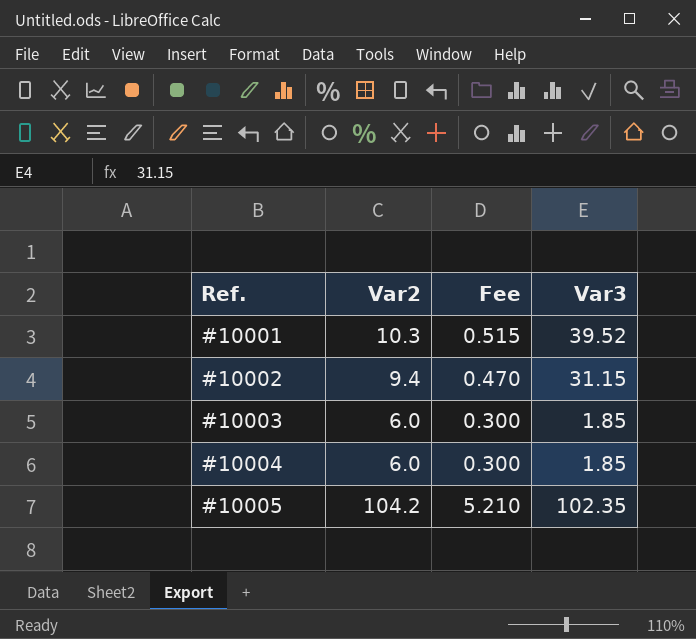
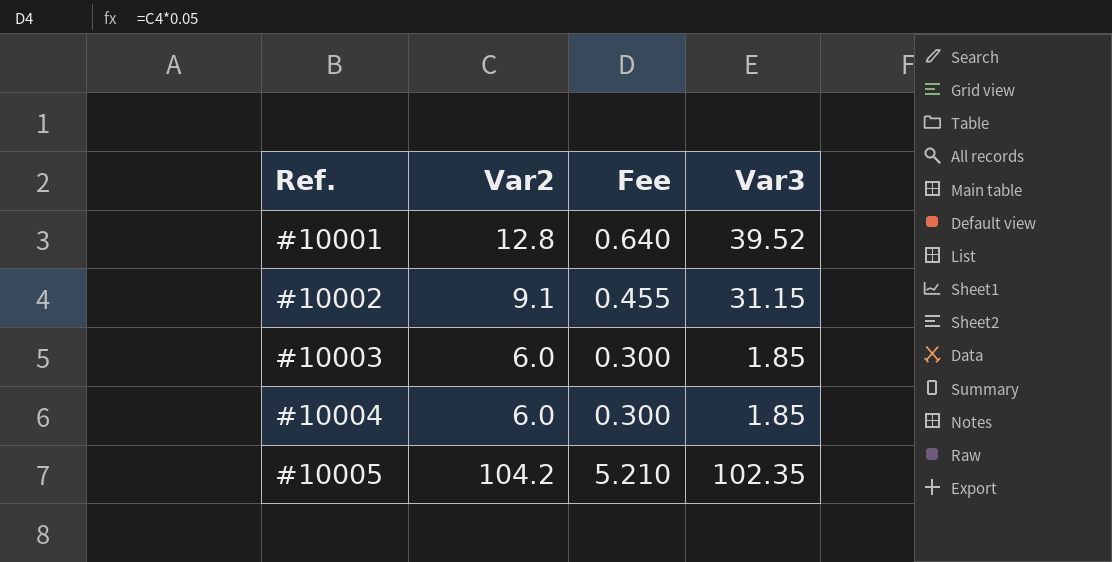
#10001 | Var2: 10.3 -> 12.8
#10001 | Fee: 0.515 -> 0.640
#10002 | Var2: 9.4 -> 9.1
#10002 | Fee: 0.470 -> 0.455

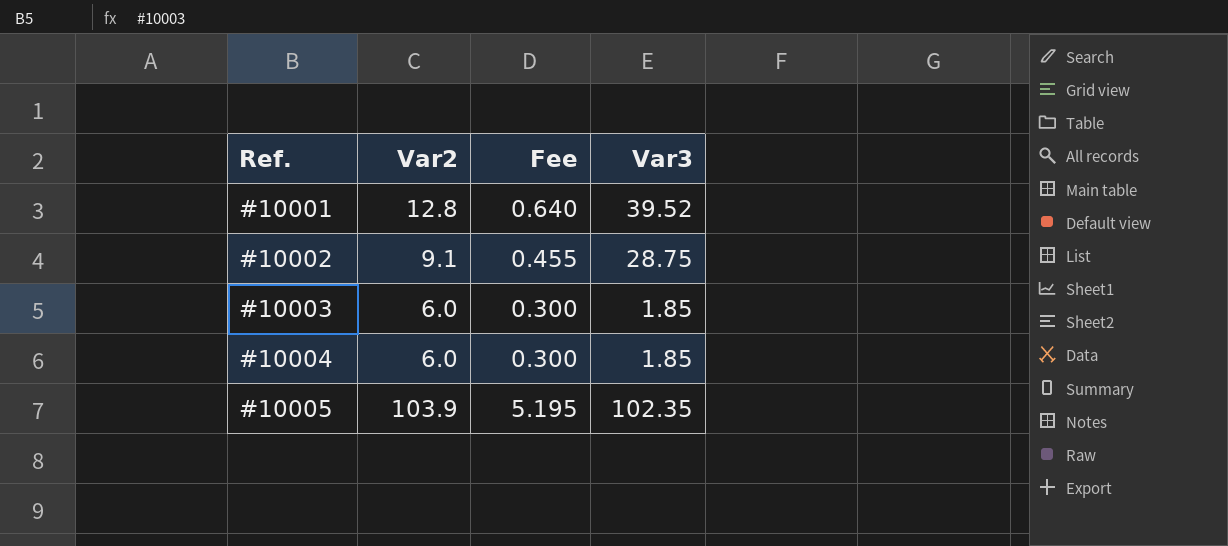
#10002 | Var3: 31.15 -> 28.75
#10005 | Var2: 104.2 -> 103.9
#10005 | Fee: 5.210 -> 5.195

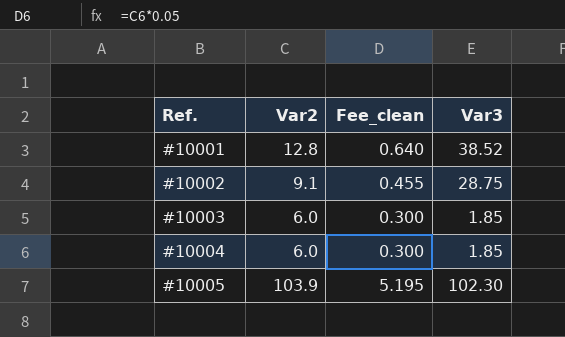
column name: Fee -> Fee_clean
#10001 | Var3: 39.52 -> 38.52
#10005 | Var3: 102.35 -> 102.30

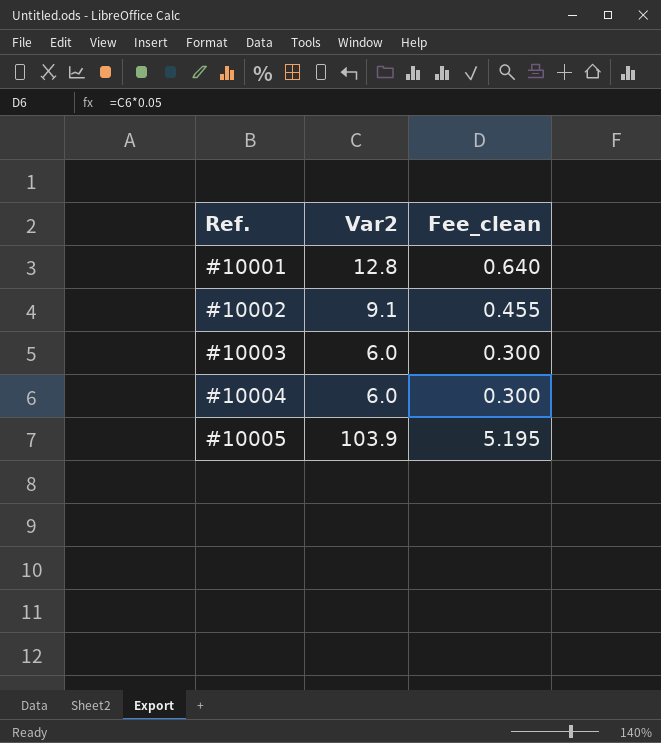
column Var3 | position: 4 -> none

